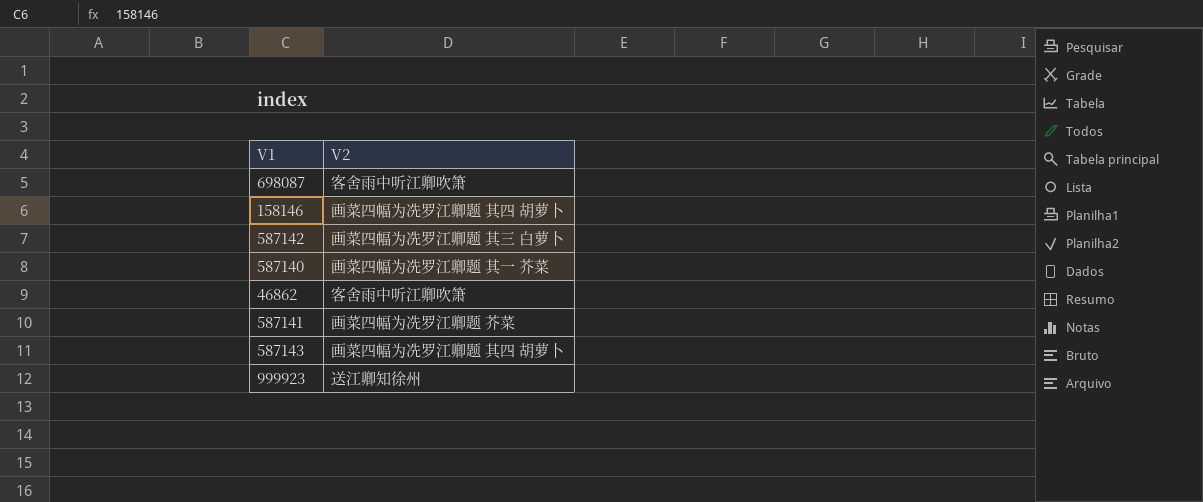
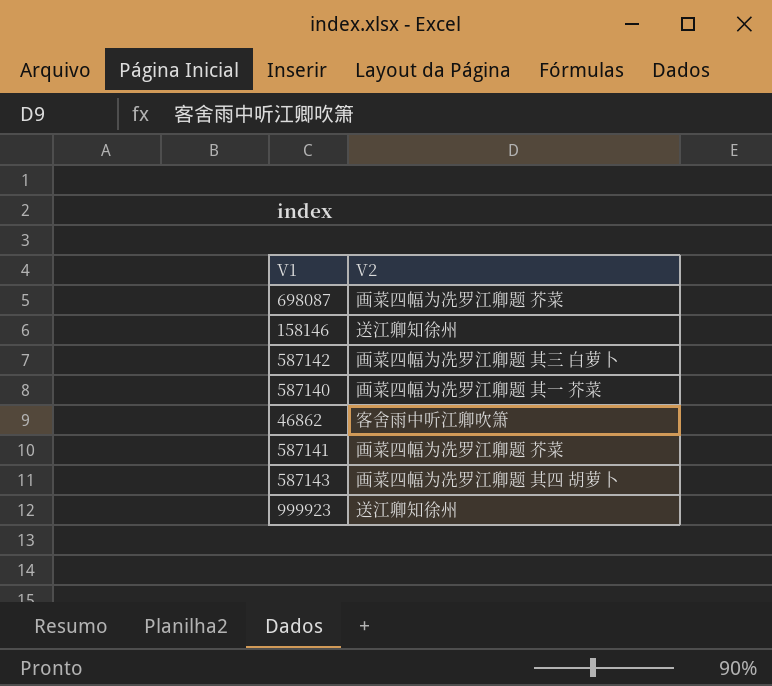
698087 | V2: 客舍雨中听江卿吹箫 -> 画菜四幅为冼罗江卿题 芥菜
158146 | V2: 画菜四幅为冼罗江卿题 其四 胡萝卜 -> 送江卿知徐州

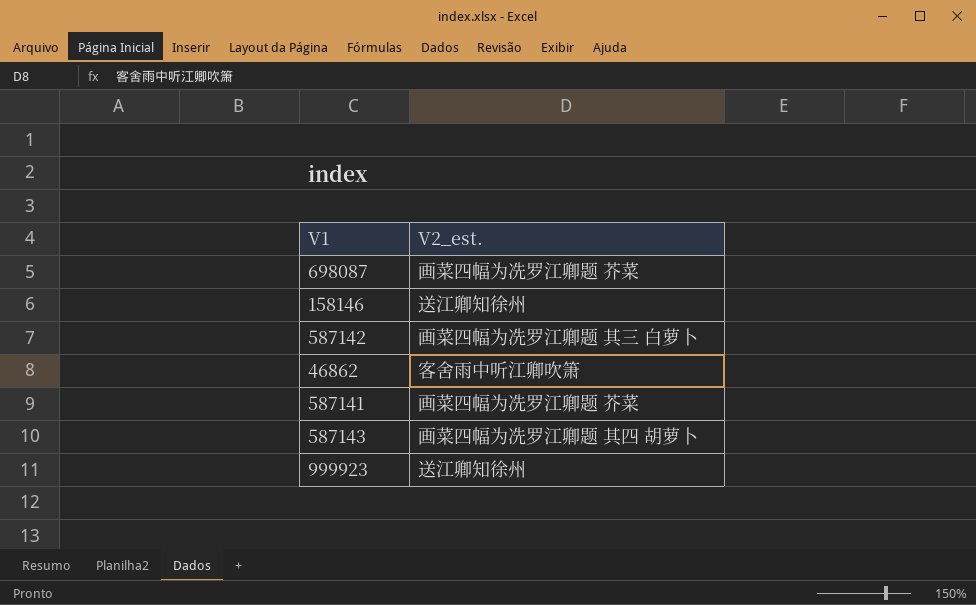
column name: V2 -> V2_est.
row 587140: 画菜四幅为冼罗江卿题 其一 芥菜 -> none

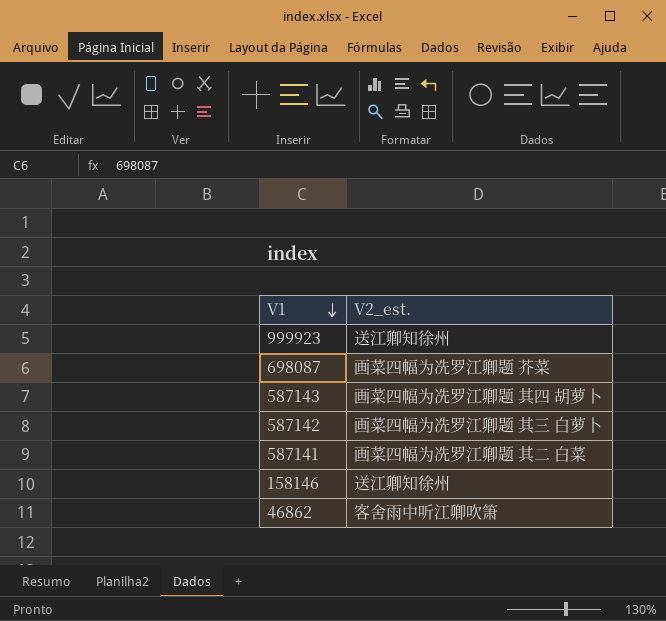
row order: none -> V1 descending
587141 | V2_est.: 画菜四幅为冼罗江卿题 芥菜 -> 画菜四幅为冼罗江卿题 其二 白菜

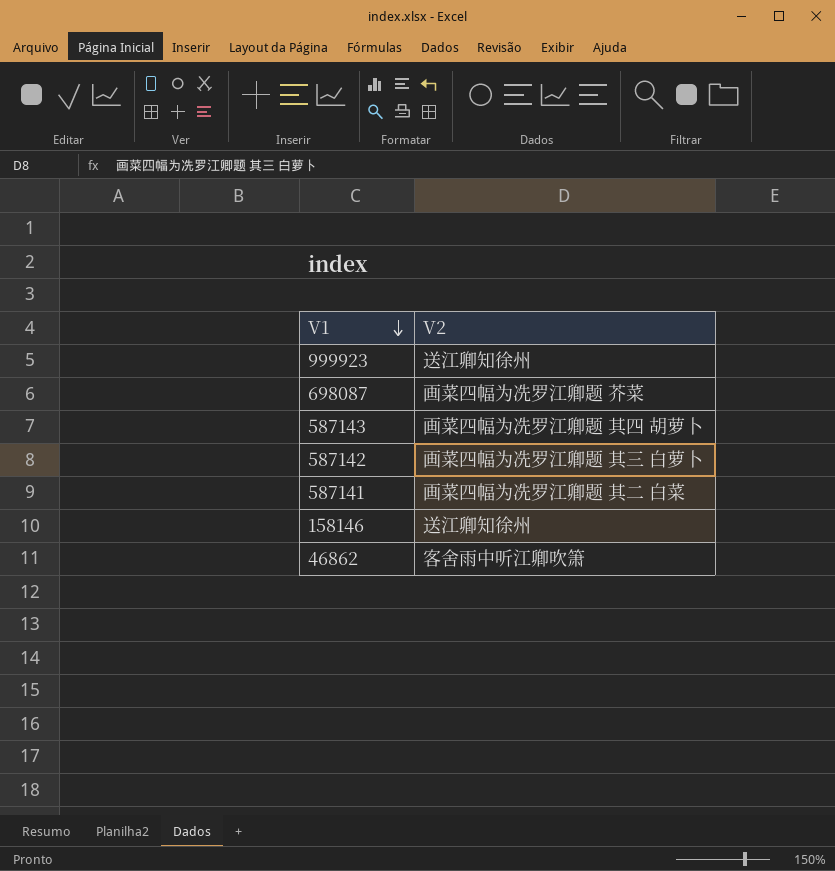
column name: V2_est. -> V2

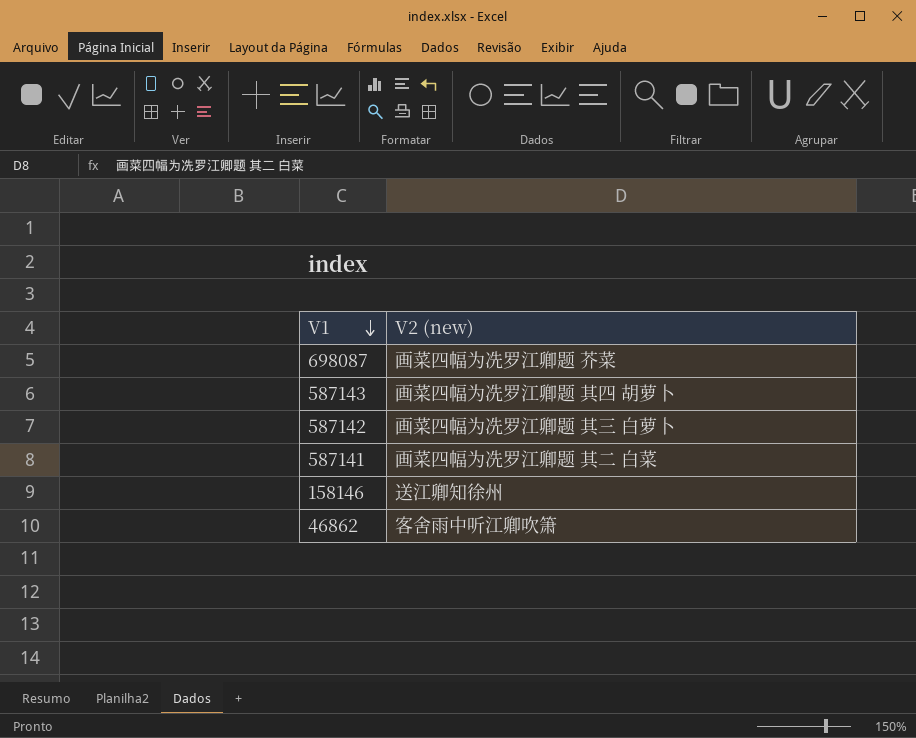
column name: V2 -> V2 (new)
row 999923: 送江卿知徐州 -> none

